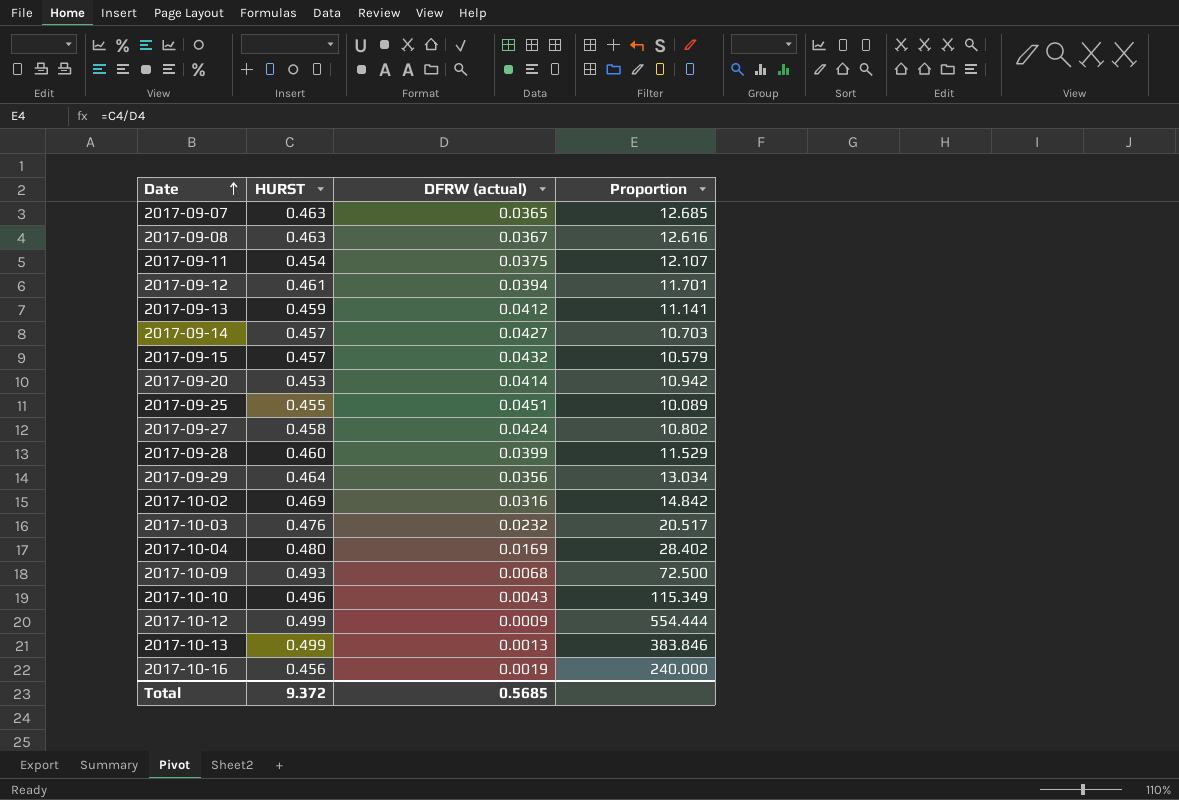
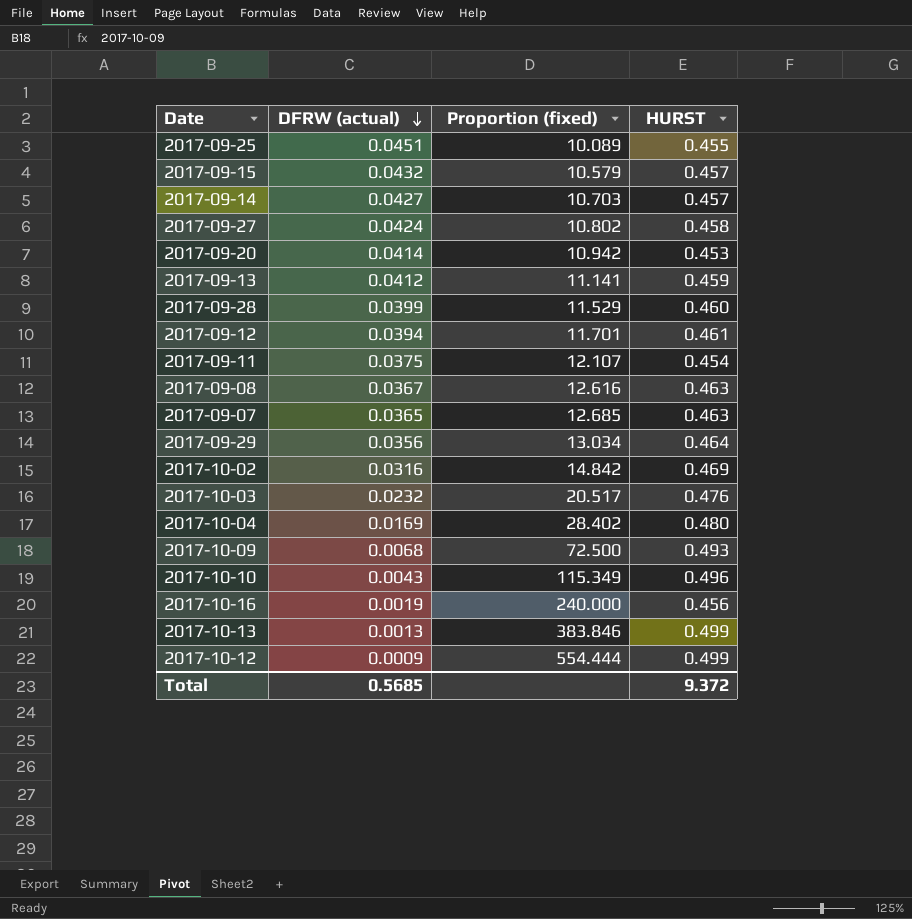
row order: Date ascending -> DFRW (actual) descending
column name: Proportion -> Proportion (fixed)
column HURST | position: 2 -> 4

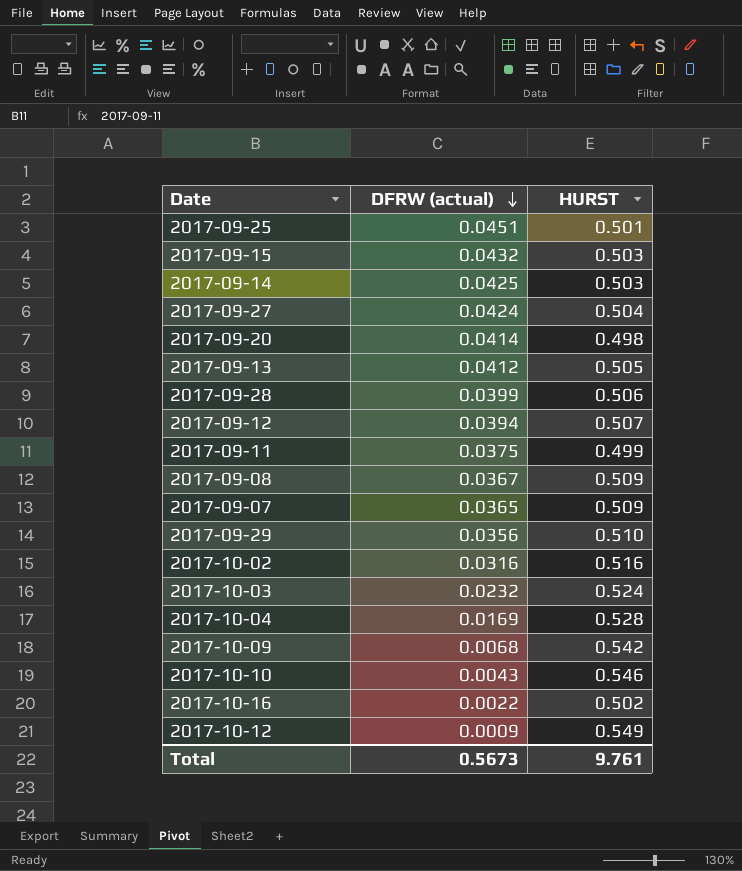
column Proportion (fixed) | formula: [HURST] / [DFRW (actual)] -> none
row 2017-10-13: 0.0013 | 383.846 | 0.499 -> none
2017-09-25 | HURST: 0.455 -> 0.501
2017-09-15 | HURST: 0.457 -> 0.503
2017-09-14 | DFRW (actual): 0.0427 -> 0.0425
2017-09-14 | HURST: 0.457 -> 0.503
2017-09-27 | HURST: 0.458 -> 0.504
2017-09-20 | HURST: 0.453 -> 0.498
2017-09-13 | HURST: 0.459 -> 0.505
2017-09-28 | HURST: 0.460 -> 0.506
2017-09-12 | HURST: 0.461 -> 0.507
2017-09-11 | HURST: 0.454 -> 0.499
2017-09-08 | HURST: 0.463 -> 0.509
2017-09-07 | HURST: 0.463 -> 0.509
2017-09-29 | HURST: 0.464 -> 0.510
2017-10-02 | HURST: 0.469 -> 0.516
2017-10-03 | HURST: 0.476 -> 0.524
2017-10-04 | HURST: 0.480 -> 0.528
2017-10-09 | HURST: 0.493 -> 0.542
2017-10-10 | HURST: 0.496 -> 0.546
2017-10-16 | DFRW (actual): 0.0019 -> 0.0022
2017-10-16 | HURST: 0.456 -> 0.502
2017-10-12 | HURST: 0.499 -> 0.549
Total | DFRW (actual): 0.5685 -> 0.5673
Total | HURST: 9.372 -> 9.761

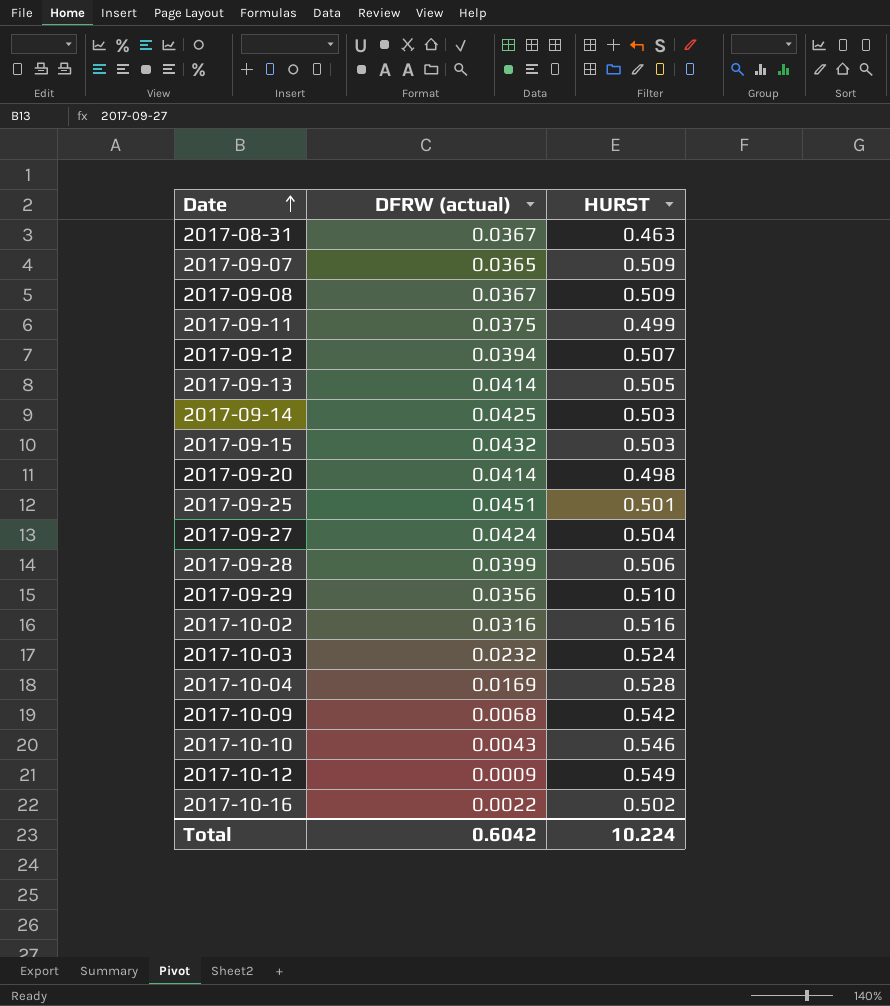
row order: DFRW (actual) descending -> Date ascending
row 2017-08-31: none -> 0.0367 | 0.463
2017-09-13 | DFRW (actual): 0.0412 -> 0.0414
Total | DFRW (actual): 0.5673 -> 0.6042
Total | HURST: 9.761 -> 10.224

